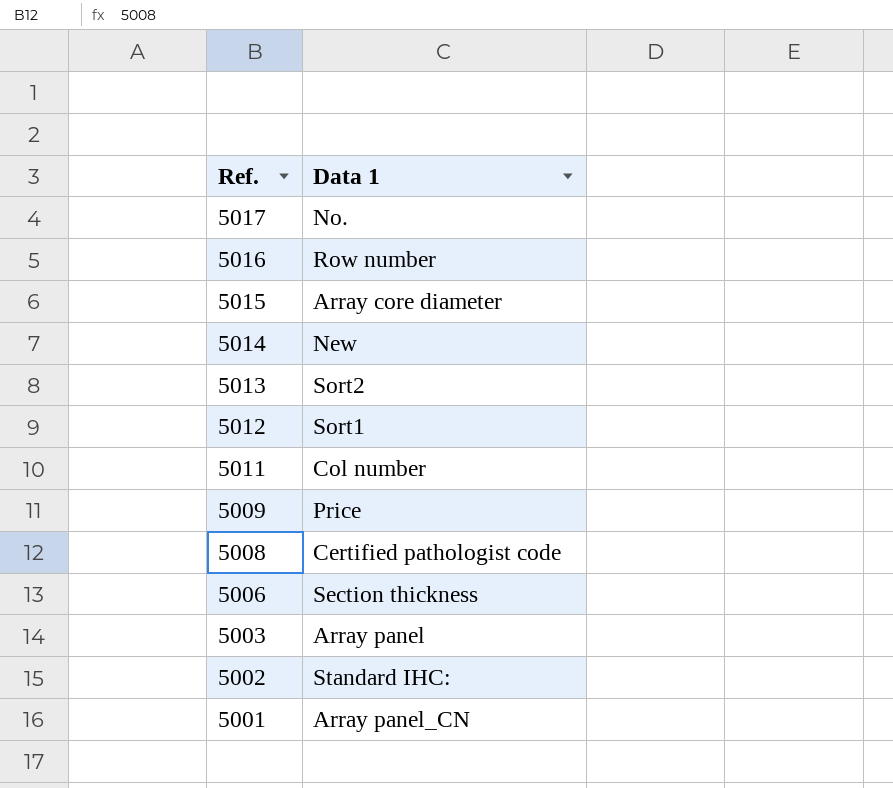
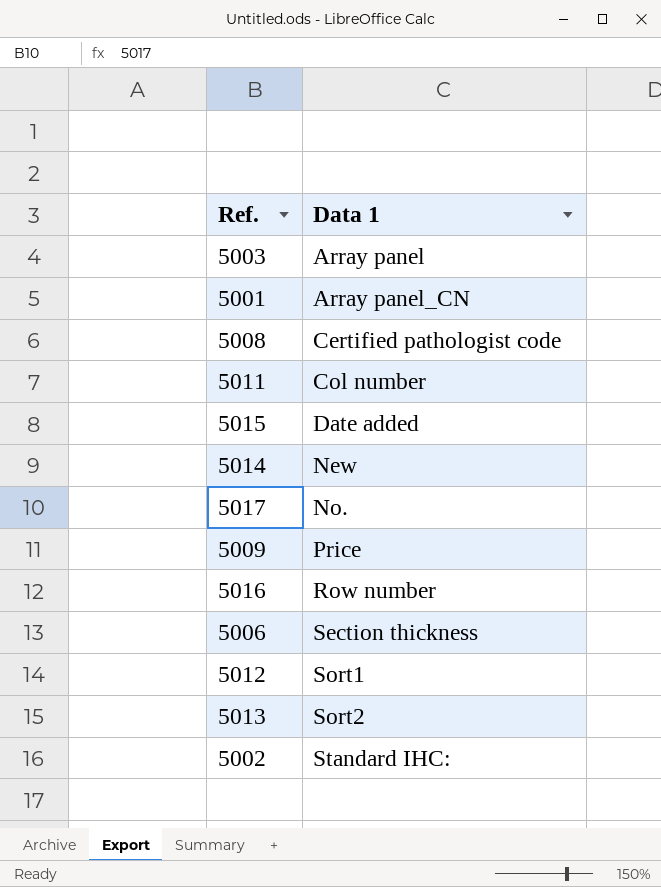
row order: Ref. descending -> Data 1 ascending
5015 | Data 1: Array core diameter -> Date added

